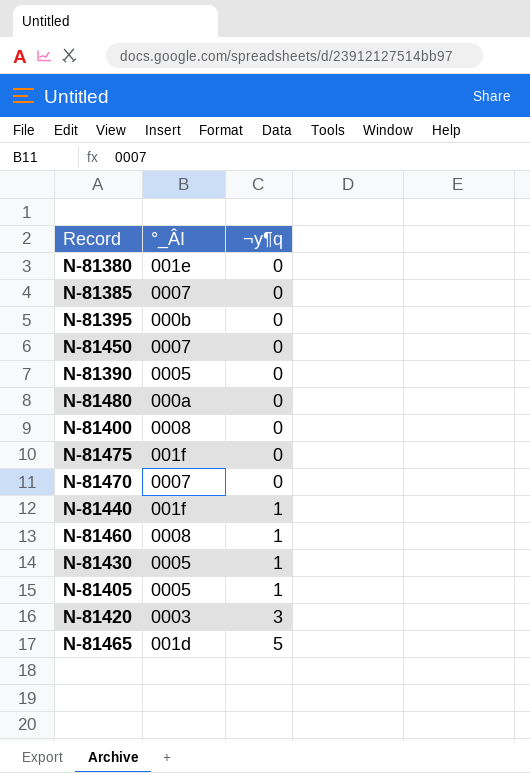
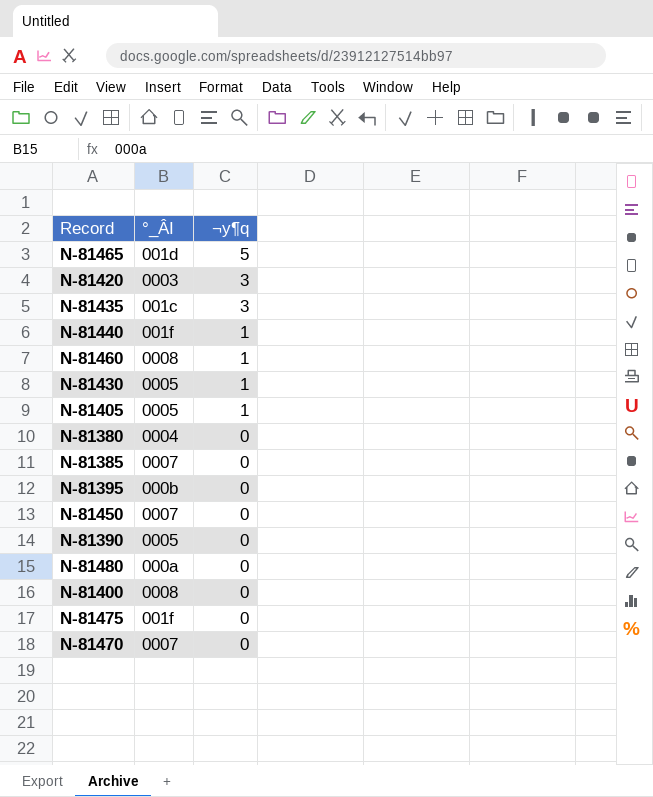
row order: ¬y¶q ascending -> ¬y¶q descending
row N-81435: none -> 001c | 3
N-81380 | °_ÂI: 001e -> 0004

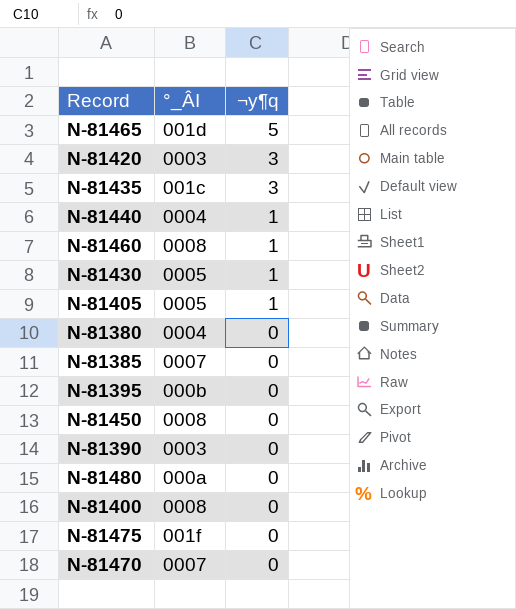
N-81440 | °_ÂI: 001f -> 0004
N-81450 | °_ÂI: 0007 -> 0008
N-81390 | °_ÂI: 0005 -> 0003

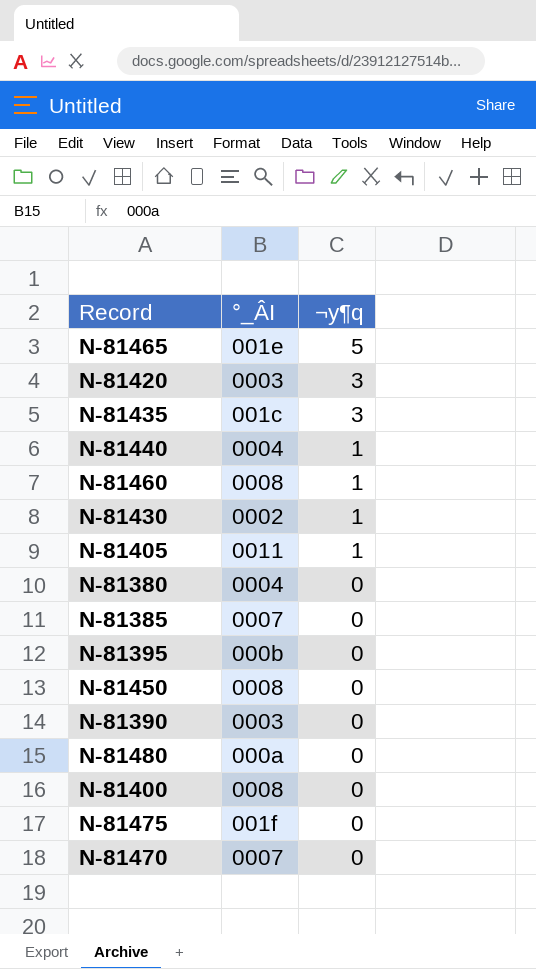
N-81465 | °_ÂI: 001d -> 001e
N-81430 | °_ÂI: 0005 -> 0002
N-81405 | °_ÂI: 0005 -> 0011

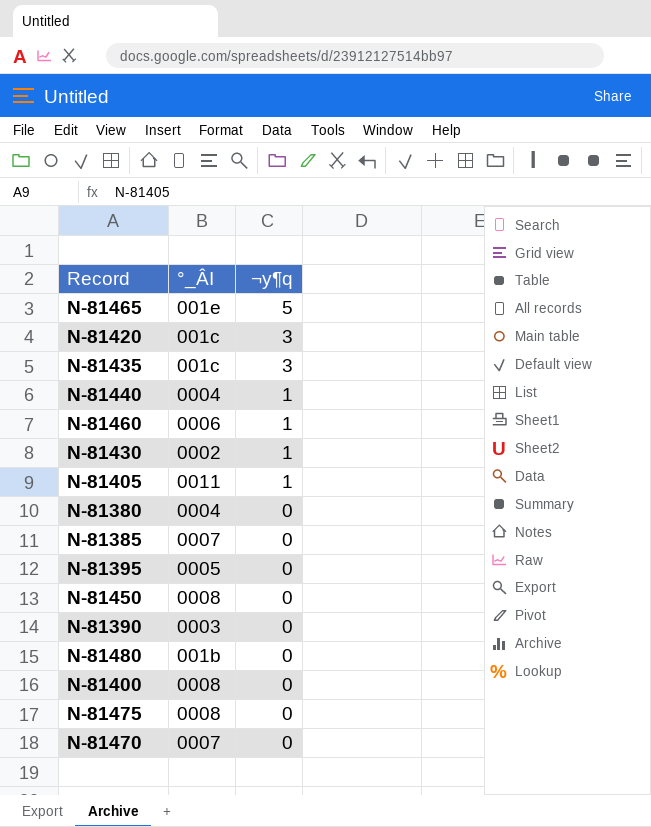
N-81420 | °_ÂI: 0003 -> 001c
N-81460 | °_ÂI: 0008 -> 0006
N-81395 | °_ÂI: 000b -> 0005
N-81480 | °_ÂI: 000a -> 001b
N-81475 | °_ÂI: 001f -> 0008

